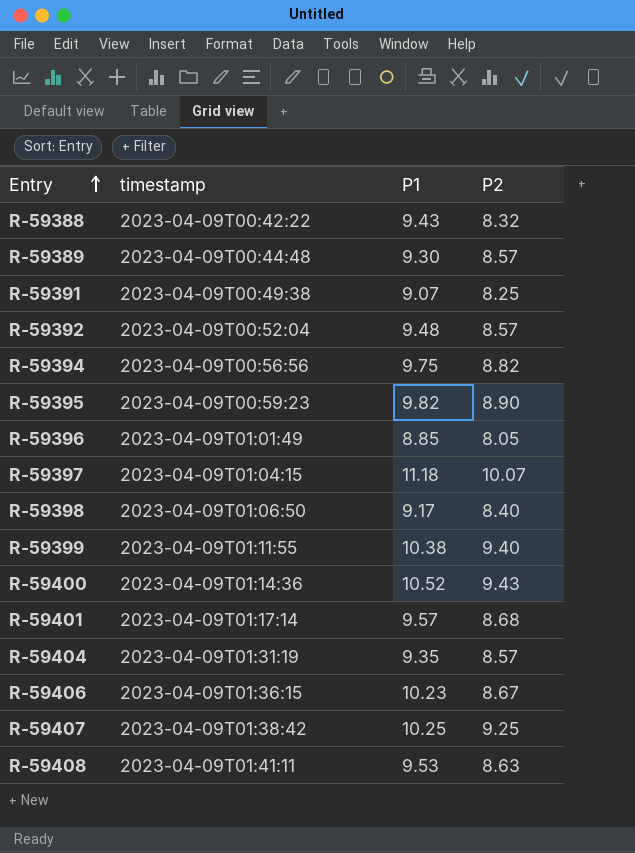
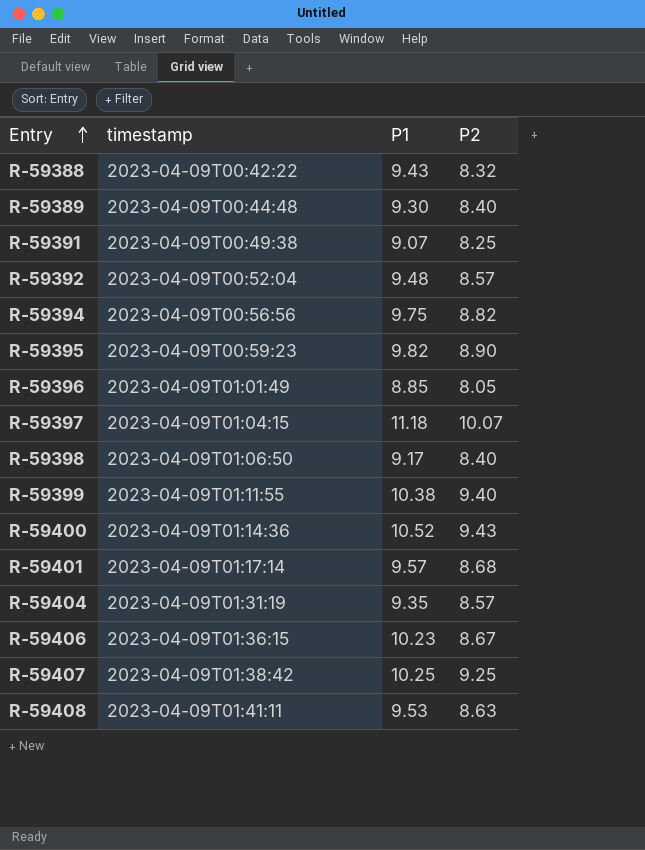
R-59389 | P2: 8.57 -> 8.40

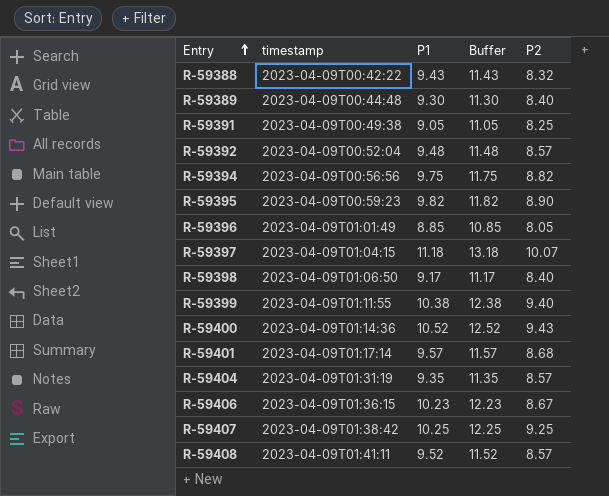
column Buffer | formula: none -> [P1] + 2
R-59391 | P1: 9.07 -> 9.05
R-59408 | P1: 9.53 -> 9.52
R-59408 | P2: 8.63 -> 8.57

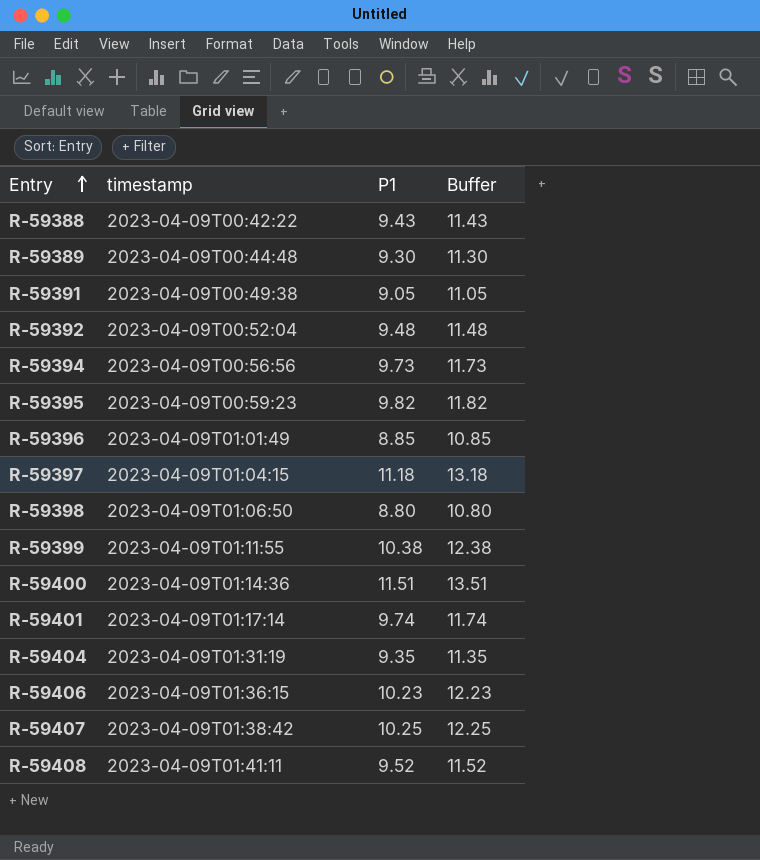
column P2 | position: 5 -> none
R-59394 | P1: 9.75 -> 9.73
R-59394 | Buffer: 11.75 -> 11.73
R-59398 | P1: 9.17 -> 8.80
R-59398 | Buffer: 11.17 -> 10.80
R-59400 | P1: 10.52 -> 11.51
R-59400 | Buffer: 12.52 -> 13.51
R-59401 | P1: 9.57 -> 9.74
R-59401 | Buffer: 11.57 -> 11.74

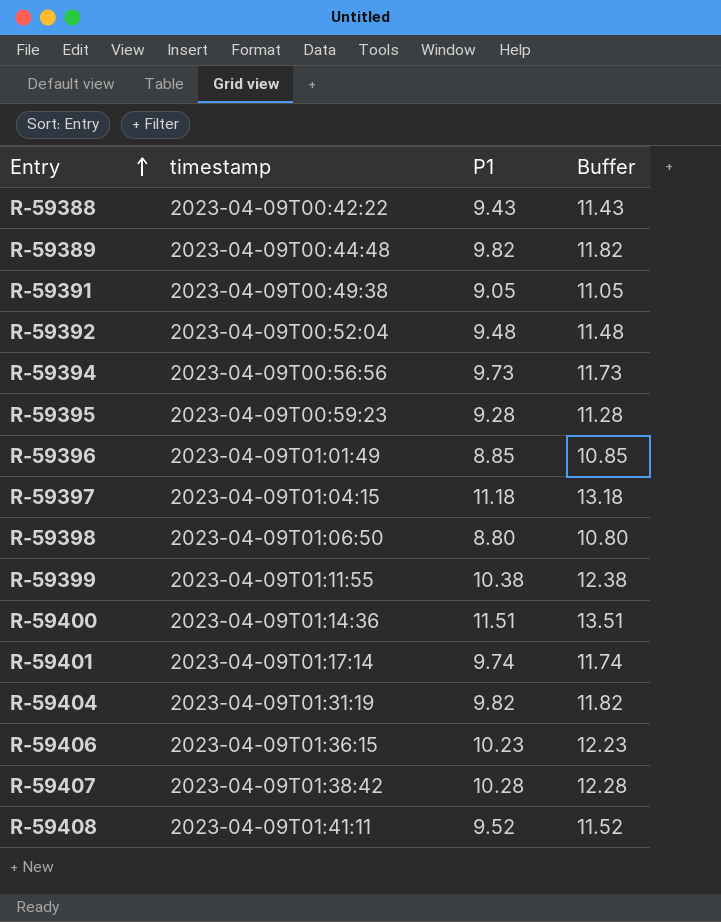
R-59389 | P1: 9.30 -> 9.82
R-59389 | Buffer: 11.30 -> 11.82
R-59395 | P1: 9.82 -> 9.28
R-59395 | Buffer: 11.82 -> 11.28
R-59404 | P1: 9.35 -> 9.82
R-59404 | Buffer: 11.35 -> 11.82
R-59407 | P1: 10.25 -> 10.28
R-59407 | Buffer: 12.25 -> 12.28

